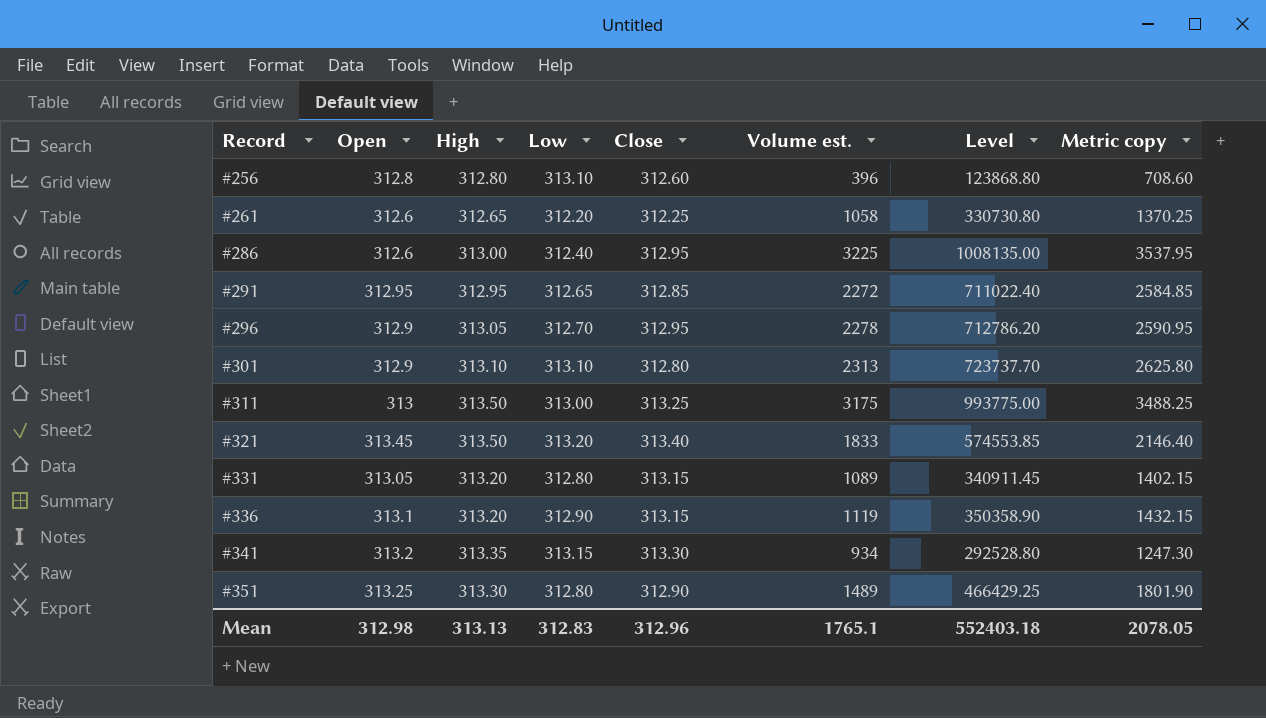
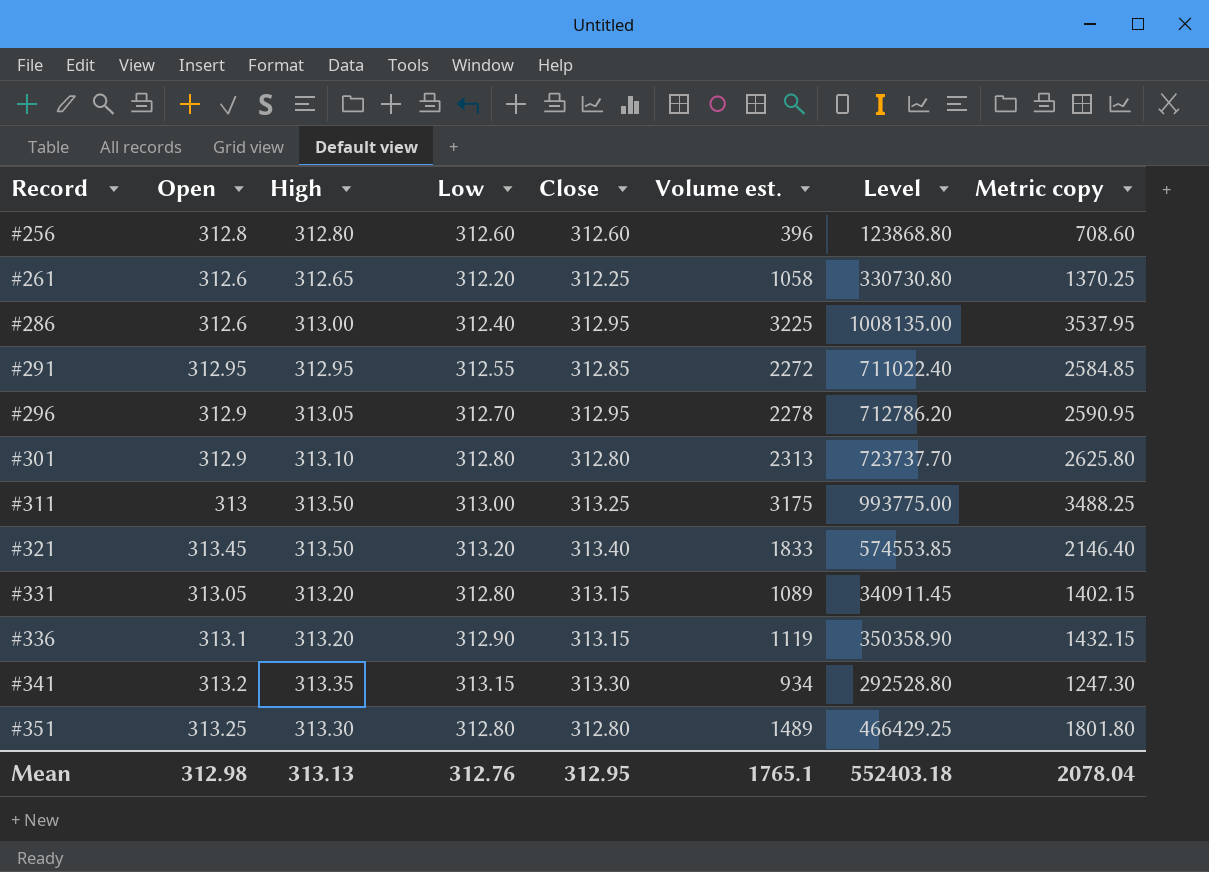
#256 | Low: 313.10 -> 312.60
#291 | Low: 312.65 -> 312.55
#301 | Low: 313.10 -> 312.80
#351 | Close: 312.90 -> 312.80
#351 | Metric copy: 1801.90 -> 1801.80
Mean | Low: 312.83 -> 312.76
Mean | Close: 312.96 -> 312.95
Mean | Metric copy: 2078.05 -> 2078.04

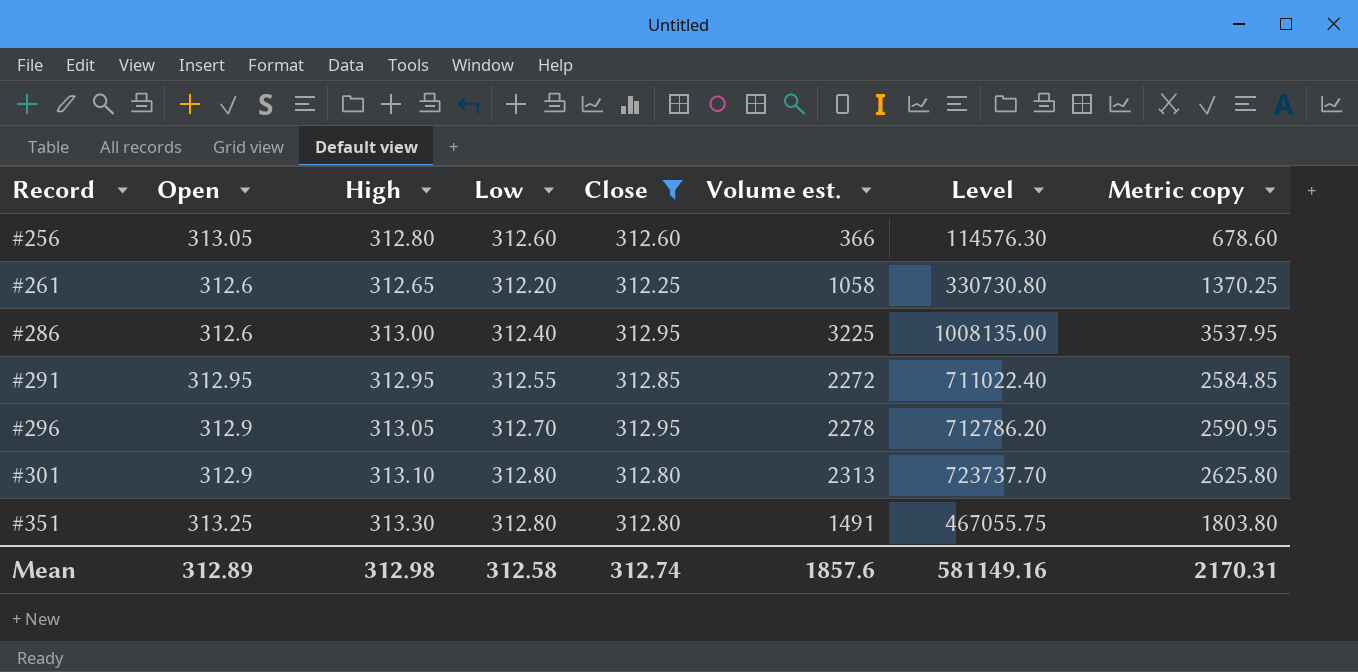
filter: none -> Close <= 312.95
#256 | Open: 312.8 -> 313.05
#256 | Volume est.: 396 -> 366
#256 | Level: 123868.80 -> 114576.30
#256 | Metric copy: 708.60 -> 678.60
#351 | Volume est.: 1489 -> 1491
#351 | Level: 466429.25 -> 467055.75
#351 | Metric copy: 1801.80 -> 1803.80
Mean | Open: 312.98 -> 312.89
Mean | High: 313.13 -> 312.98
Mean | Low: 312.76 -> 312.58
Mean | Close: 312.95 -> 312.74
Mean | Volume est.: 1765.1 -> 1857.6
Mean | Level: 552403.18 -> 581149.16
Mean | Metric copy: 2078.04 -> 2170.31

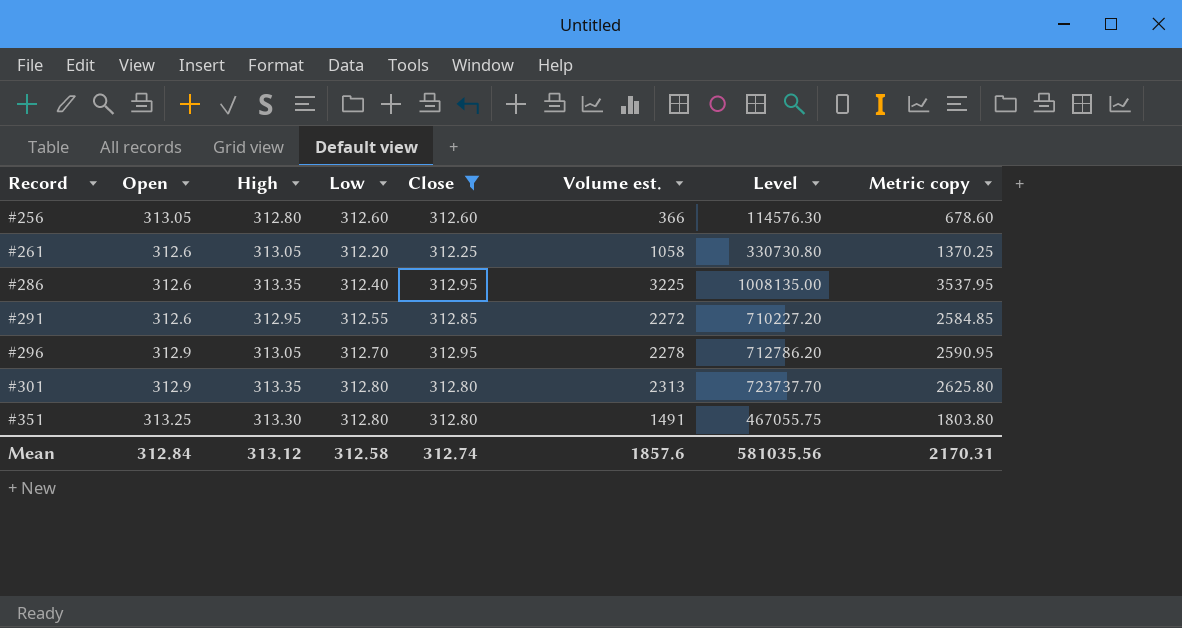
#261 | High: 312.65 -> 313.05
#286 | High: 313.00 -> 313.35
#291 | Open: 312.95 -> 312.6
#291 | Level: 711022.40 -> 710227.20
#301 | High: 313.10 -> 313.35
Mean | Open: 312.89 -> 312.84
Mean | High: 312.98 -> 313.12
Mean | Level: 581149.16 -> 581035.56

